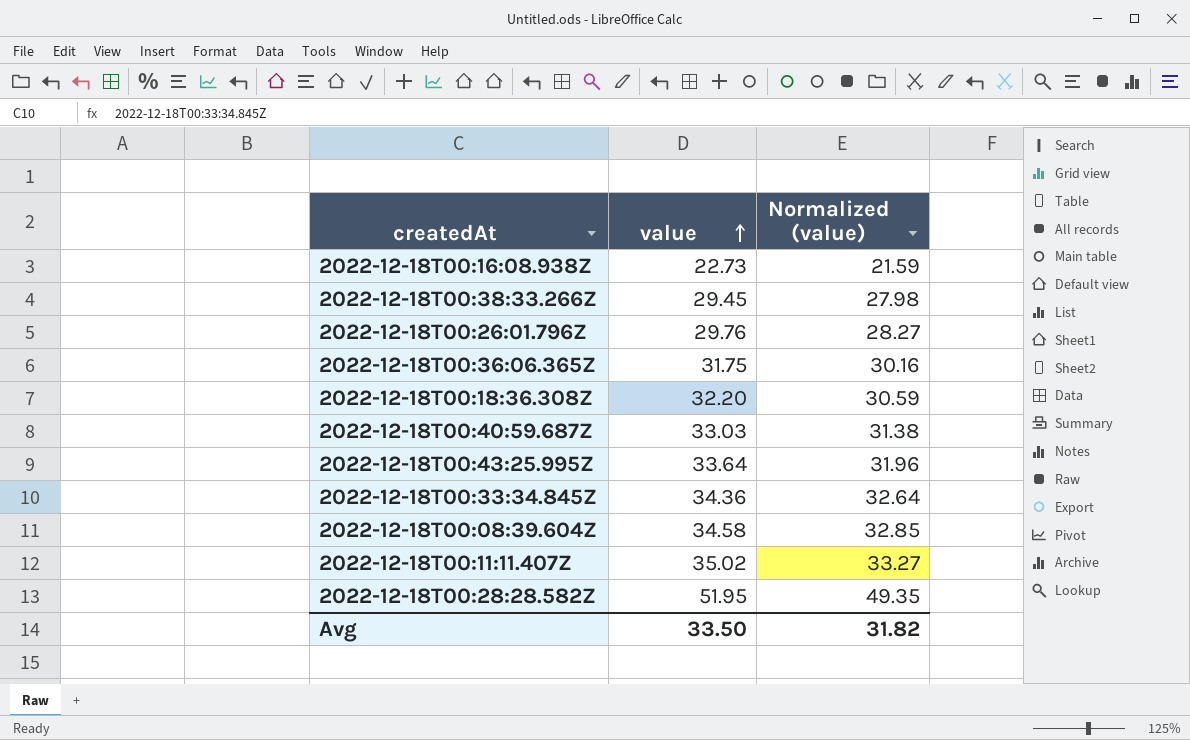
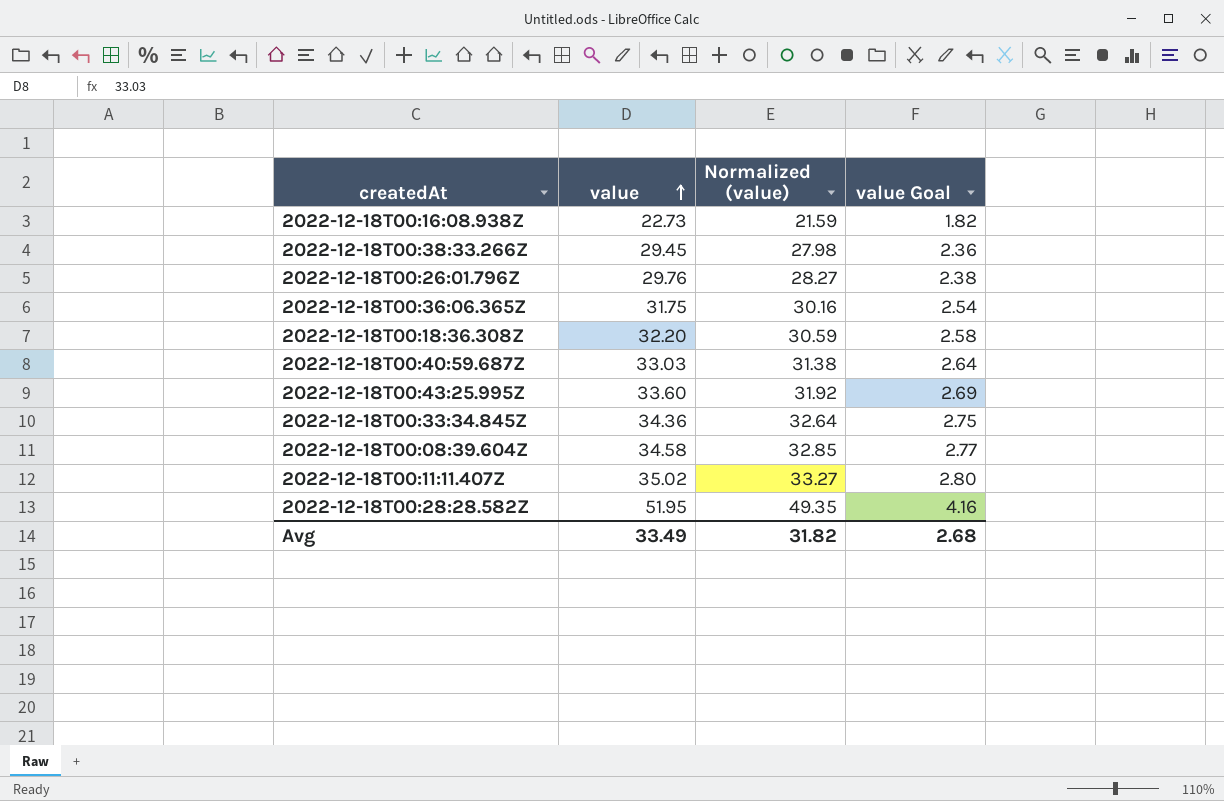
column value Goal | formula: none -> [value] * 0.08
2022-12-18T00:43:25.995Z | value: 33.64 -> 33.60
2022-12-18T00:43:25.995Z | Normalized (value): 31.96 -> 31.92
Avg | value: 33.50 -> 33.49

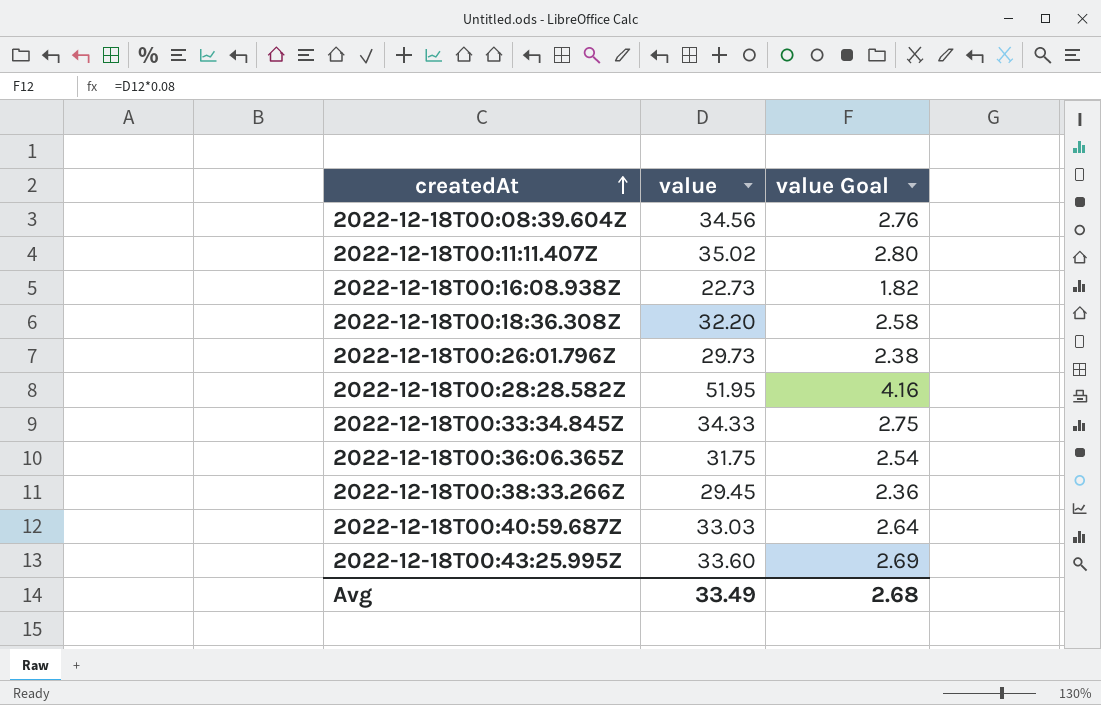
row order: value ascending -> createdAt ascending
column Normalized (value) | formula: [value] * 0.95 -> none
2022-12-18T00:08:39.604Z | value: 34.58 -> 34.56
2022-12-18T00:08:39.604Z | value Goal: 2.77 -> 2.76
2022-12-18T00:26:01.796Z | value: 29.76 -> 29.73
2022-12-18T00:33:34.845Z | value: 34.36 -> 34.33

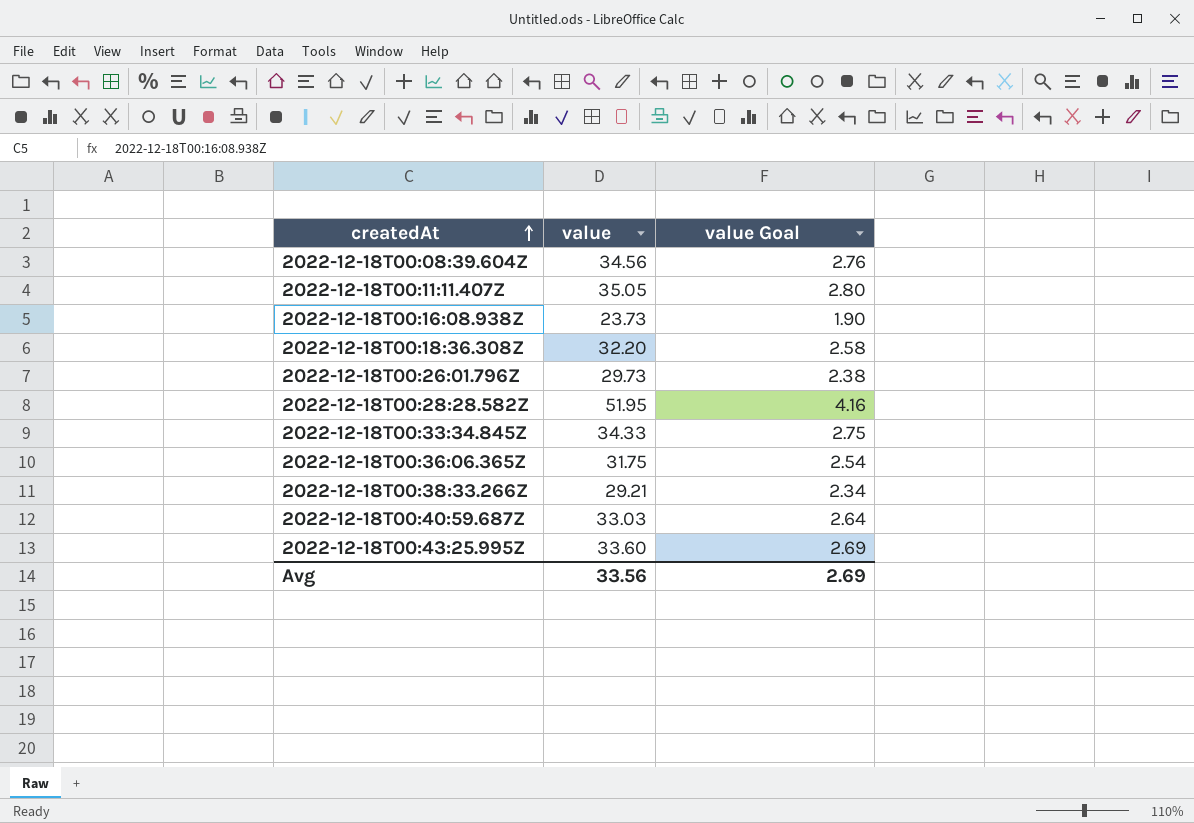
2022-12-18T00:11:11.407Z | value: 35.02 -> 35.05
2022-12-18T00:16:08.938Z | value: 22.73 -> 23.73
2022-12-18T00:16:08.938Z | value Goal: 1.82 -> 1.90
2022-12-18T00:38:33.266Z | value: 29.45 -> 29.21
2022-12-18T00:38:33.266Z | value Goal: 2.36 -> 2.34
Avg | value: 33.49 -> 33.56
Avg | value Goal: 2.68 -> 2.69

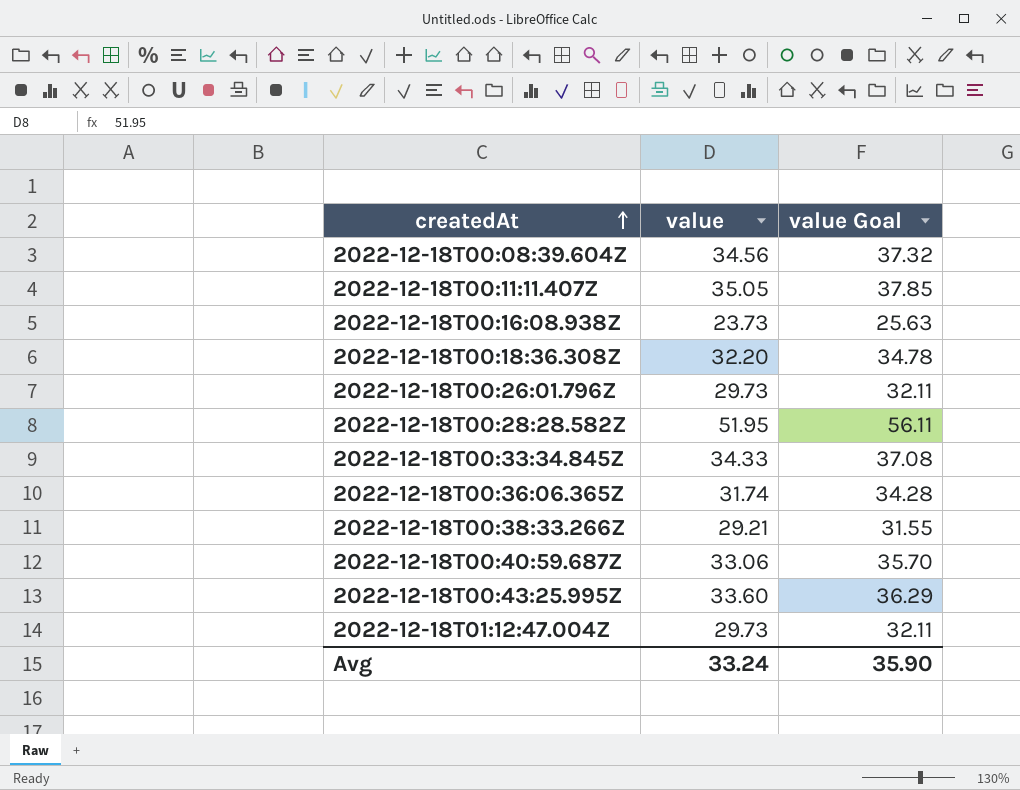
column value Goal | formula: [value] * 0.08 -> [value] * 1.08
2022-12-18T00:36:06.365Z | value: 31.75 -> 31.74
2022-12-18T00:40:59.687Z | value: 33.03 -> 33.06
row 2022-12-18T01:12:47.004Z: none -> 29.73 | 32.11
Avg | value: 33.56 -> 33.24
Avg | value Goal: 2.69 -> 35.90

